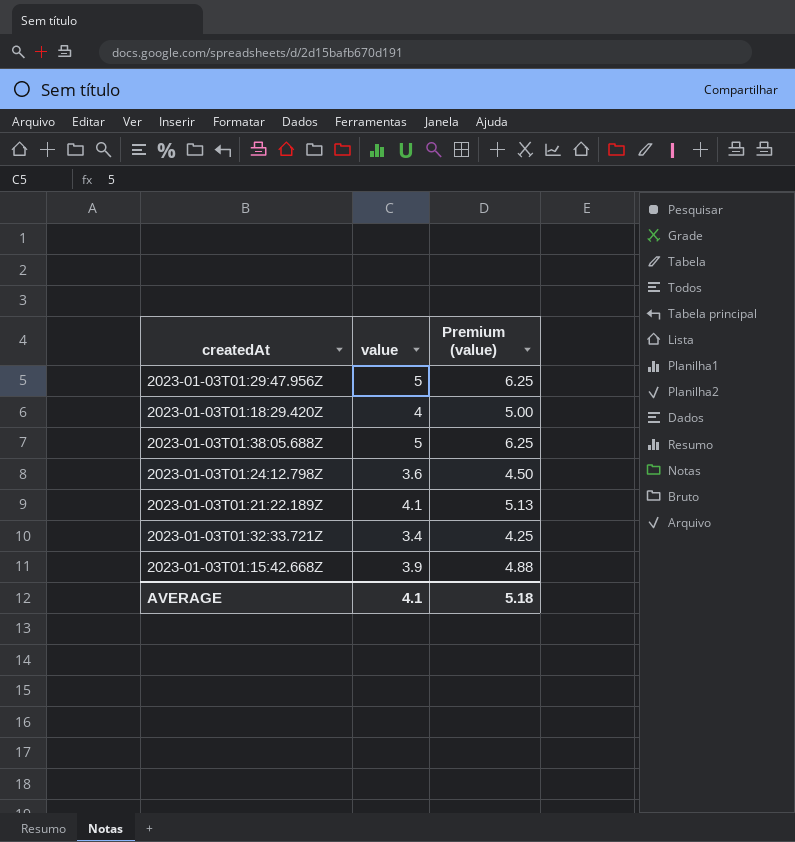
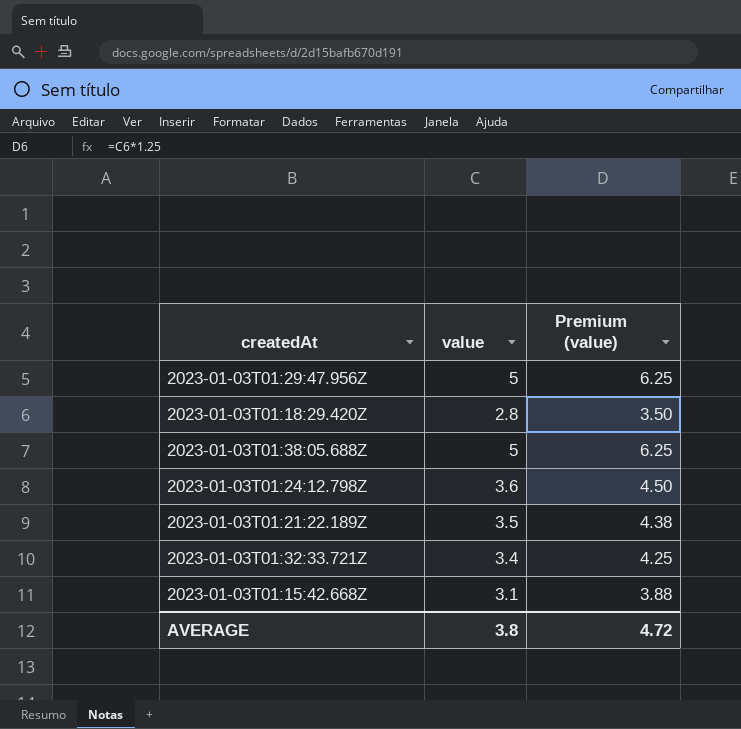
2023-01-03T01:18:29.420Z | value: 4 -> 2.8
2023-01-03T01:18:29.420Z | Premium (value): 5.00 -> 3.50
2023-01-03T01:21:22.189Z | value: 4.1 -> 3.5
2023-01-03T01:21:22.189Z | Premium (value): 5.13 -> 4.38
2023-01-03T01:15:42.668Z | value: 3.9 -> 3.1
2023-01-03T01:15:42.668Z | Premium (value): 4.88 -> 3.88
AVERAGE | value: 4.1 -> 3.8
AVERAGE | Premium (value): 5.18 -> 4.72

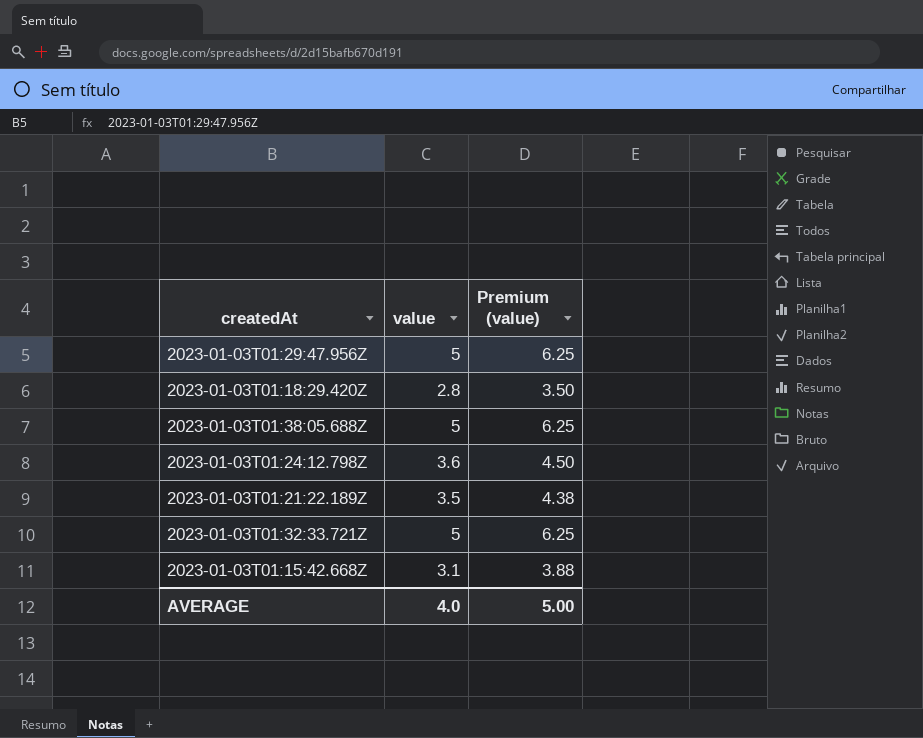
2023-01-03T01:32:33.721Z | value: 3.4 -> 5
2023-01-03T01:32:33.721Z | Premium (value): 4.25 -> 6.25
AVERAGE | value: 3.8 -> 4.0
AVERAGE | Premium (value): 4.72 -> 5.00

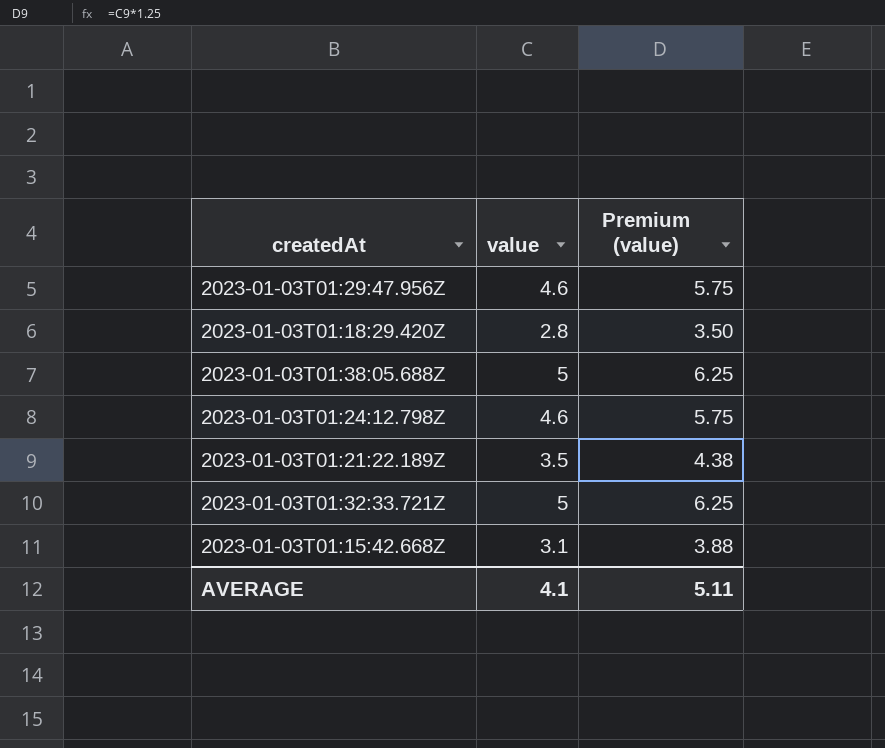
2023-01-03T01:29:47.956Z | value: 5 -> 4.6
2023-01-03T01:29:47.956Z | Premium (value): 6.25 -> 5.75
2023-01-03T01:24:12.798Z | value: 3.6 -> 4.6
2023-01-03T01:24:12.798Z | Premium (value): 4.50 -> 5.75
AVERAGE | value: 4.0 -> 4.1
AVERAGE | Premium (value): 5.00 -> 5.11

